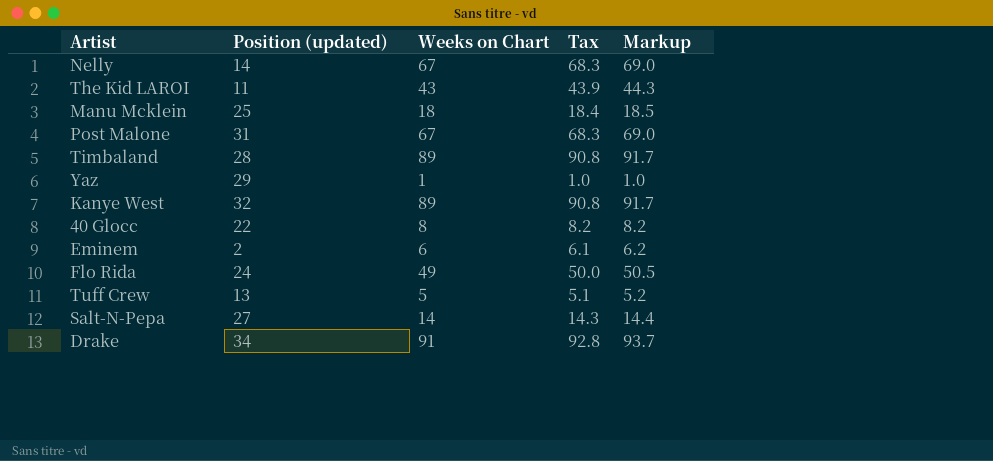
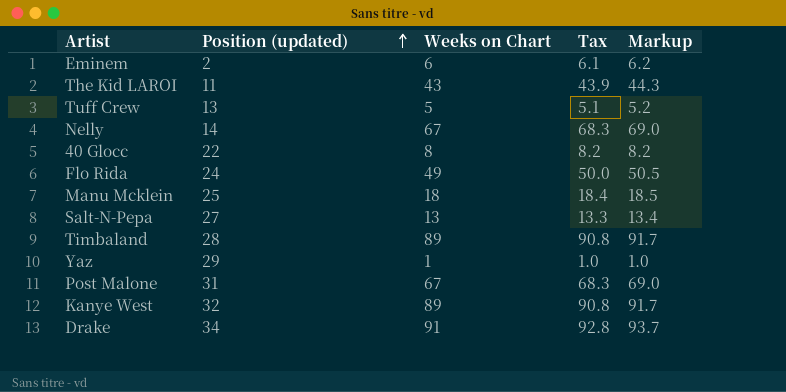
row order: none -> Position (updated) ascending
Salt-N-Pepa | Weeks on Chart: 14 -> 13
Salt-N-Pepa | Tax: 14.3 -> 13.3
Salt-N-Pepa | Markup: 14.4 -> 13.4

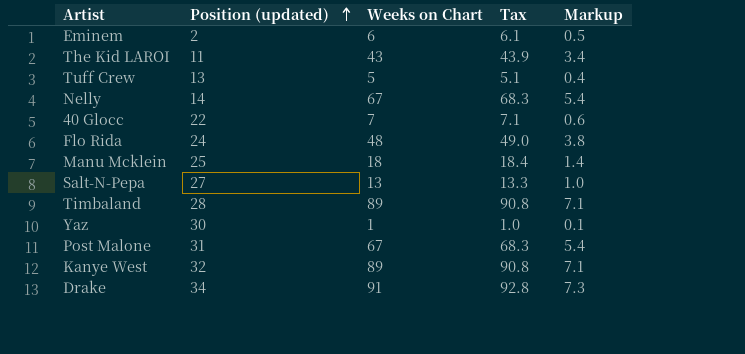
column Markup | formula: [Weeks on Chart] * 1.03 -> [Weeks on Chart] * 0.08
40 Glocc | Weeks on Chart: 8 -> 7
40 Glocc | Tax: 8.2 -> 7.1
Flo Rida | Weeks on Chart: 49 -> 48
Flo Rida | Tax: 50.0 -> 49.0
Yaz | Position (updated): 29 -> 30

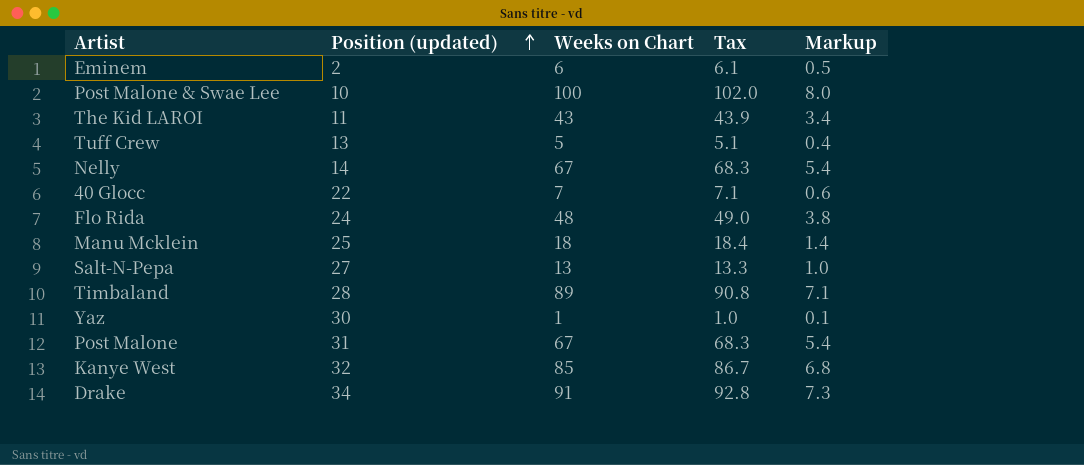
row Post Malone & Swae Lee: none -> 10 | 100 | 102.0 | 8.0
Kanye West | Weeks on Chart: 89 -> 85
Kanye West | Tax: 90.8 -> 86.7
Kanye West | Markup: 7.1 -> 6.8

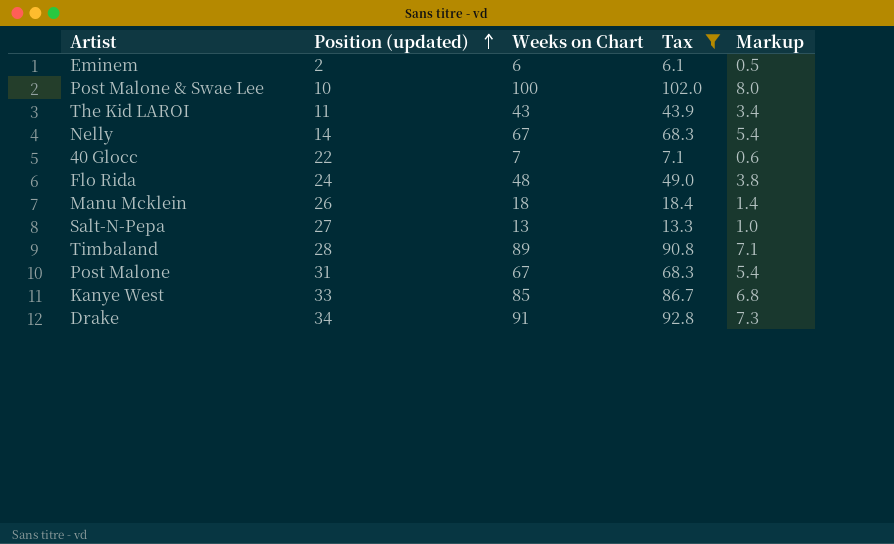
filter: none -> Tax >= 6.1
Manu Mcklein | Position (updated): 25 -> 26
Kanye West | Position (updated): 32 -> 33

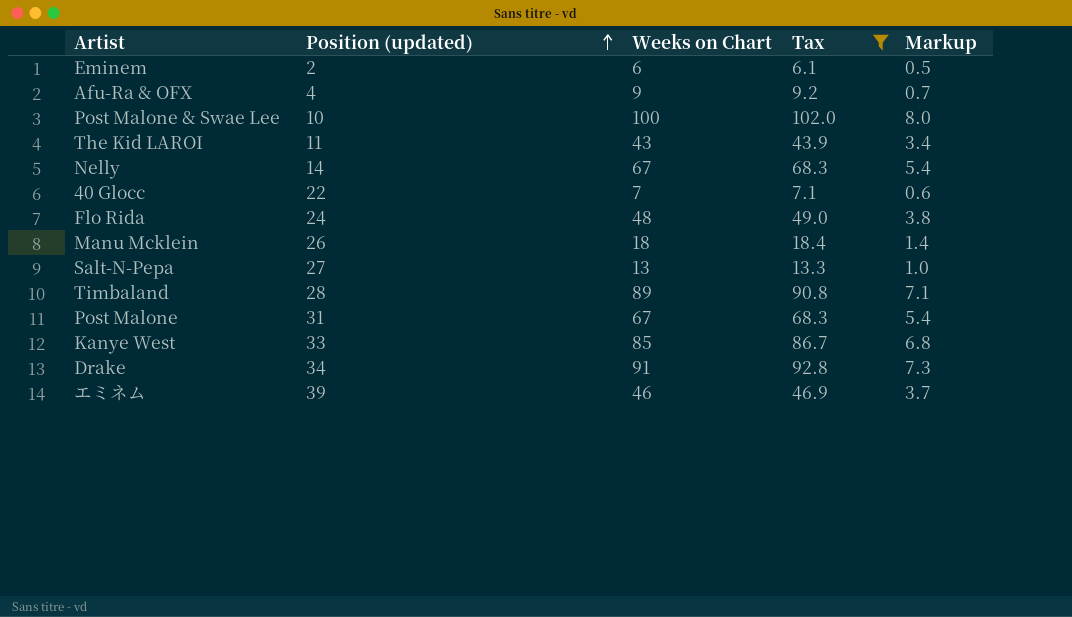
row Afu-Ra & OFX: none -> 4 | 9 | 9.2 | 0.7
row エミネム: none -> 39 | 46 | 46.9 | 3.7

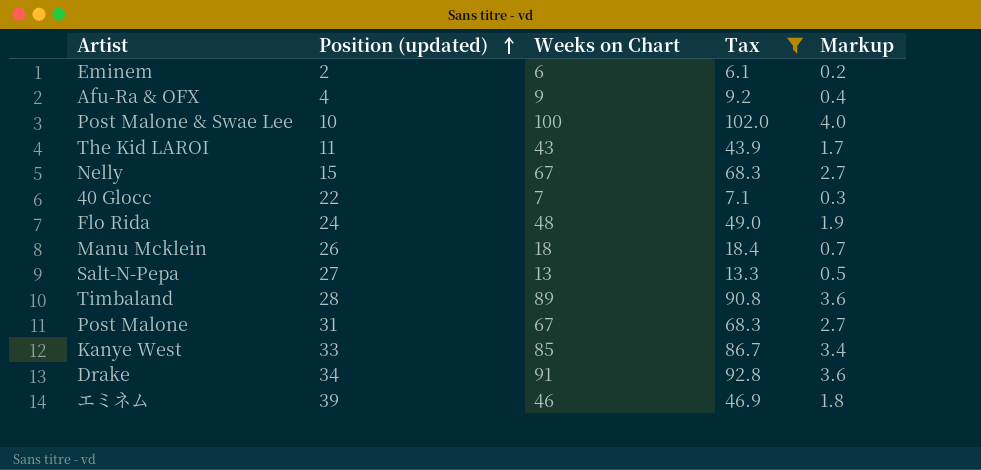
column Markup | formula: [Weeks on Chart] * 0.08 -> [Weeks on Chart] * 0.04
Nelly | Position (updated): 14 -> 15

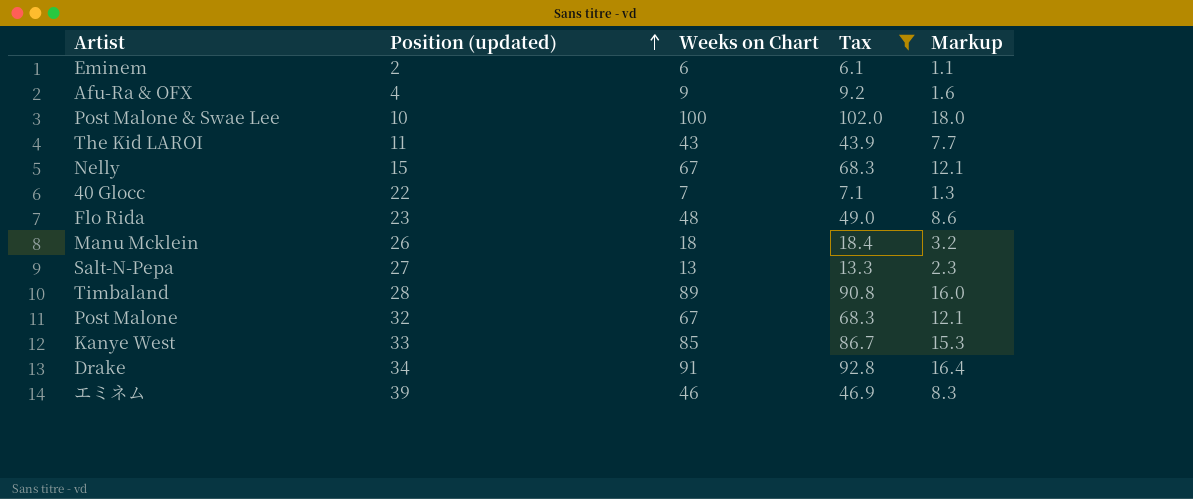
column Markup | formula: [Weeks on Chart] * 0.04 -> [Weeks on Chart] * 0.18
Flo Rida | Position (updated): 24 -> 23
Post Malone | Position (updated): 31 -> 32

